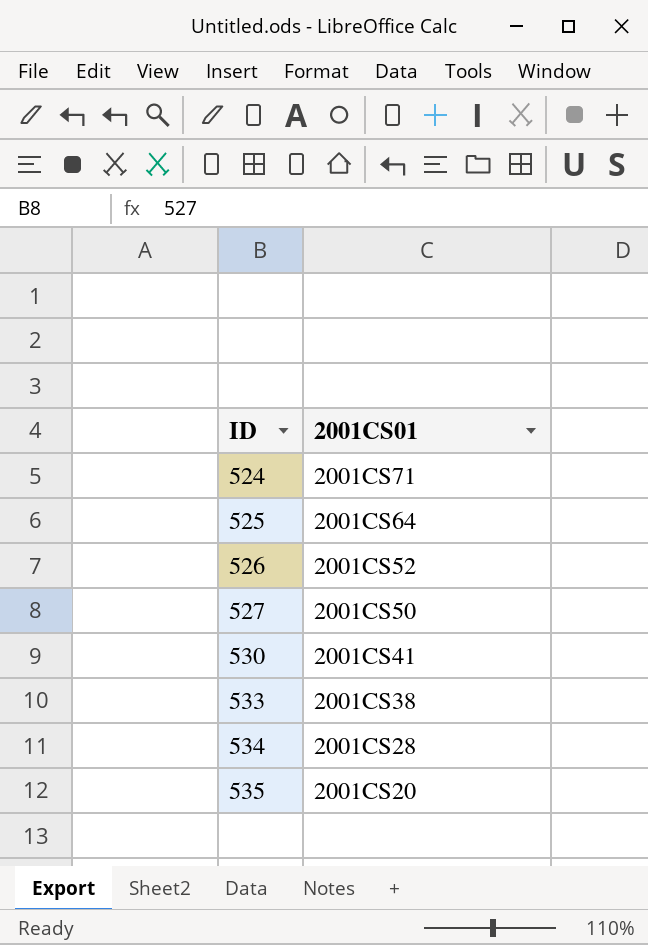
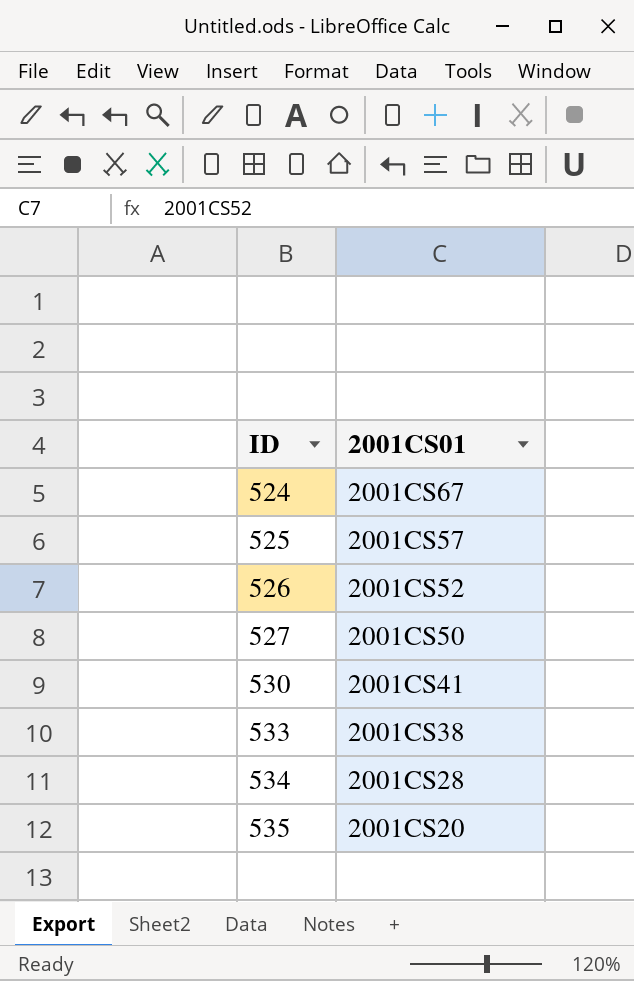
524 | 2001CS01: 2001CS71 -> 2001CS67
525 | 2001CS01: 2001CS64 -> 2001CS57

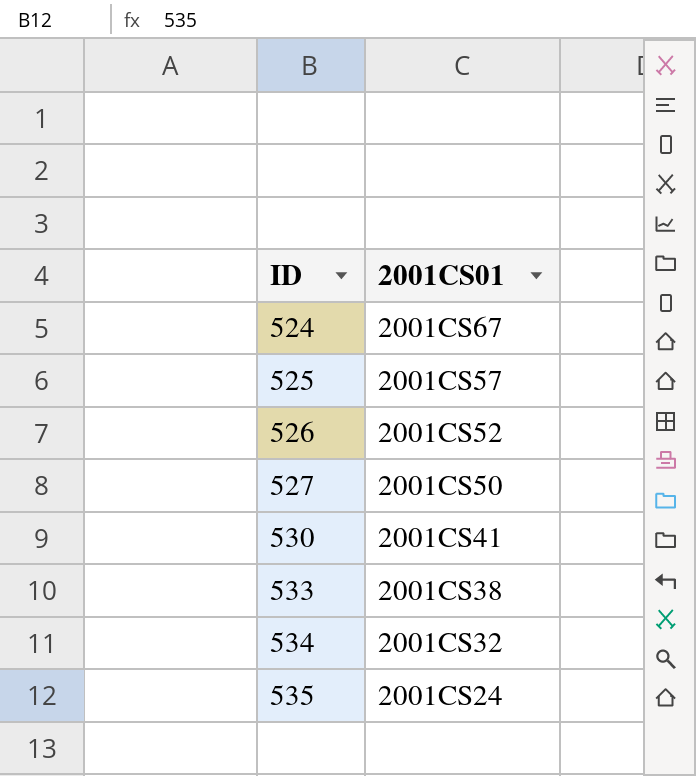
534 | 2001CS01: 2001CS28 -> 2001CS32
535 | 2001CS01: 2001CS20 -> 2001CS24

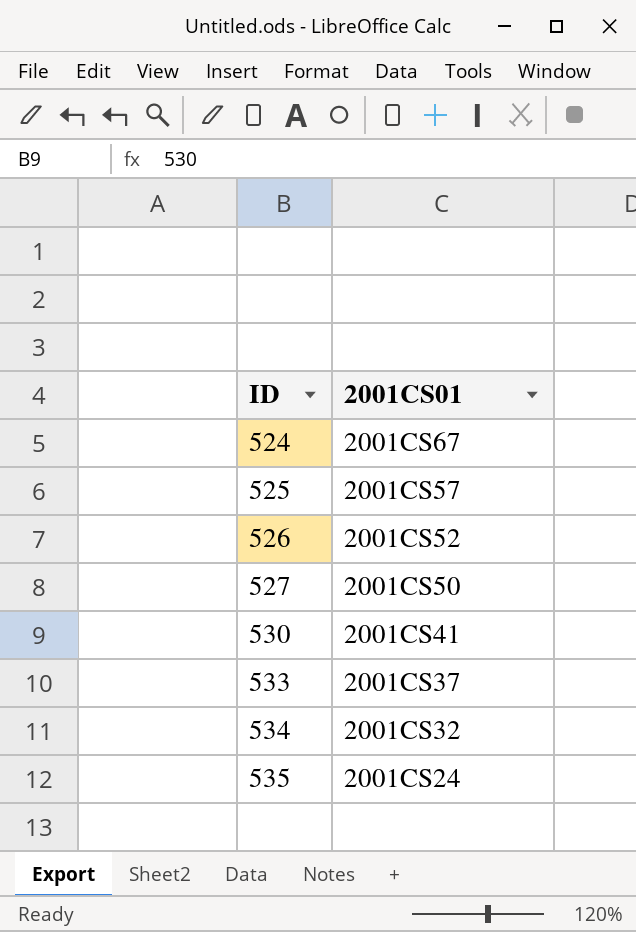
533 | 2001CS01: 2001CS38 -> 2001CS37

